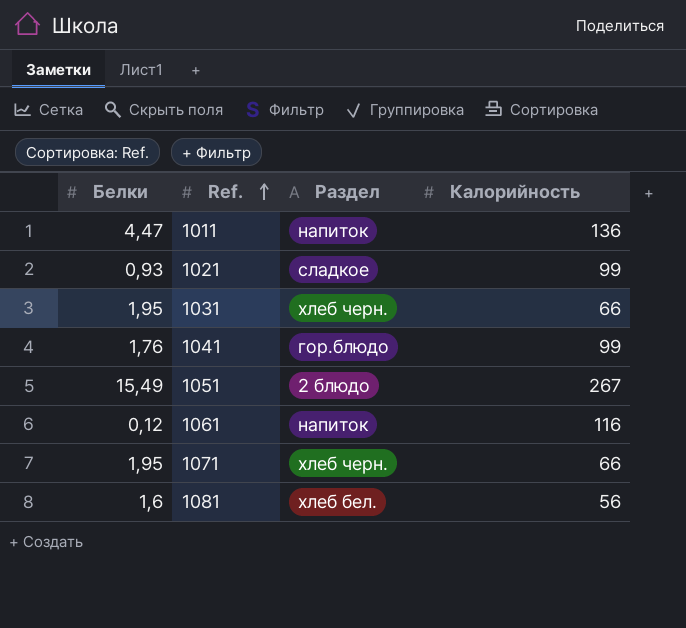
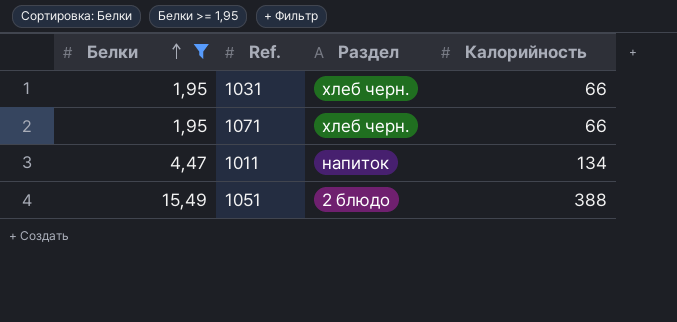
filter: none -> Белки >= 1,95
row order: Ref. ascending -> Белки ascending
1011 | Калорийность: 136 -> 134
1051 | Калорийность: 267 -> 388

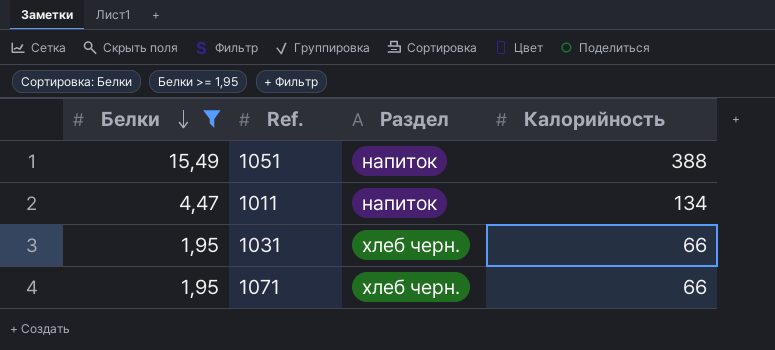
row order: Белки ascending -> Белки descending
1051 | Раздел: 2 блюдо -> напиток

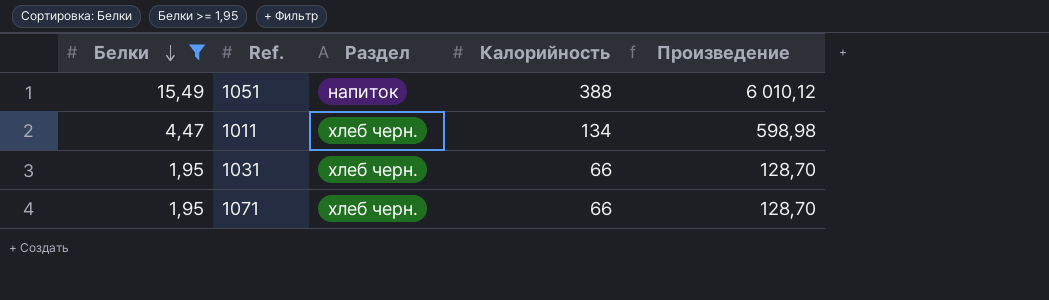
column Произведение | formula: none -> [Белки] * [Калорийность]
1011 | Раздел: напиток -> хлеб черн.

